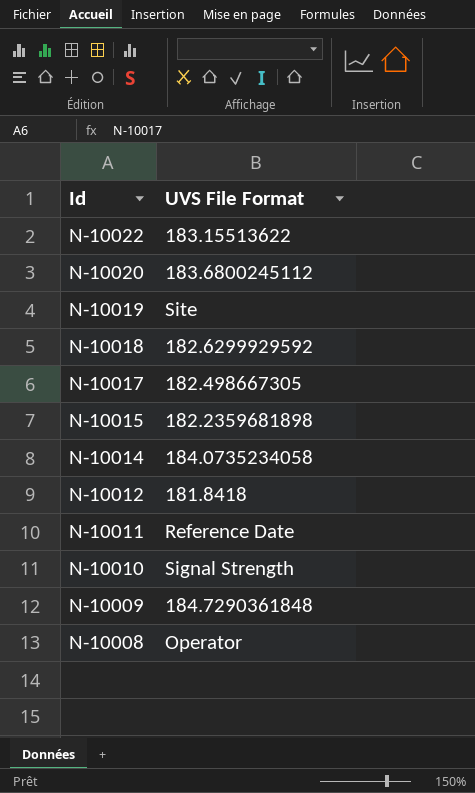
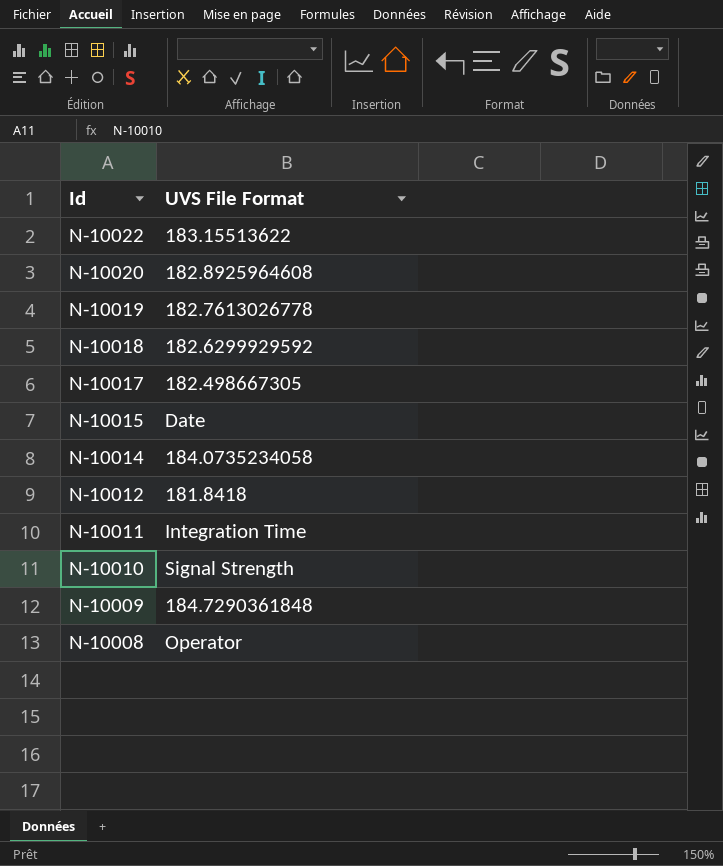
N-10020 | UVS File Format: 183.6800245112 -> 182.8925964608
N-10019 | UVS File Format: Site -> 182.7613026778
N-10015 | UVS File Format: 182.2359681898 -> Date
N-10011 | UVS File Format: Reference Date -> Integration Time

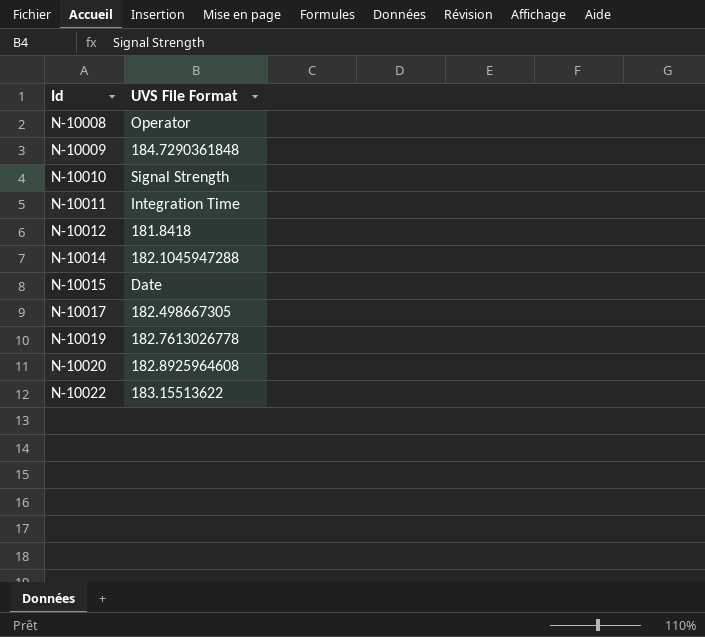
row order: Id descending -> Id ascending
row N-10018: 182.6299929592 -> none
N-10014 | UVS File Format: 184.0735234058 -> 182.1045947288

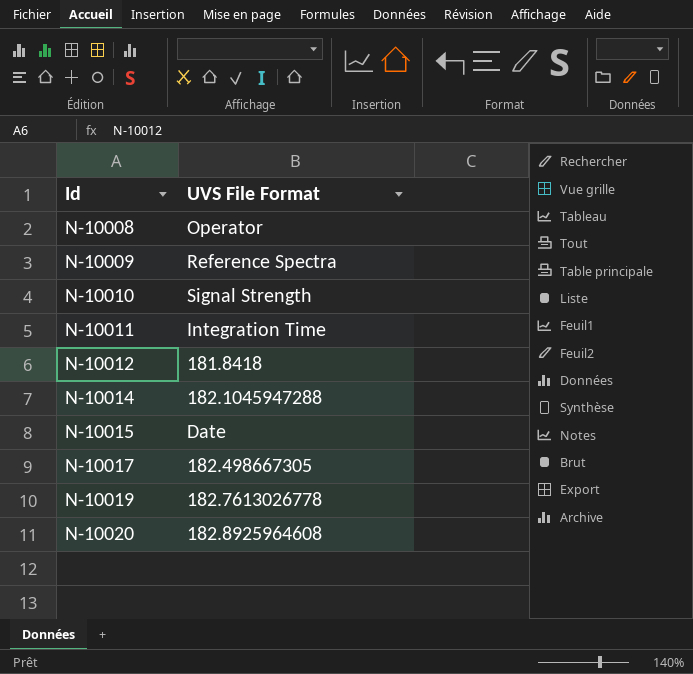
row N-10022: 183.15513622 -> none
N-10009 | UVS File Format: 184.7290361848 -> Reference Spectra

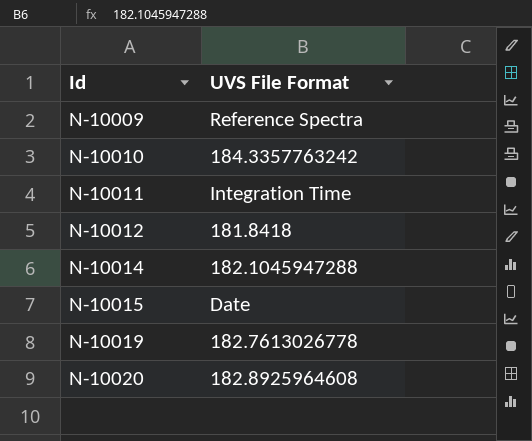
row N-10008: Operator -> none
row N-10017: 182.498667305 -> none
N-10010 | UVS File Format: Signal Strength -> 184.3357763242

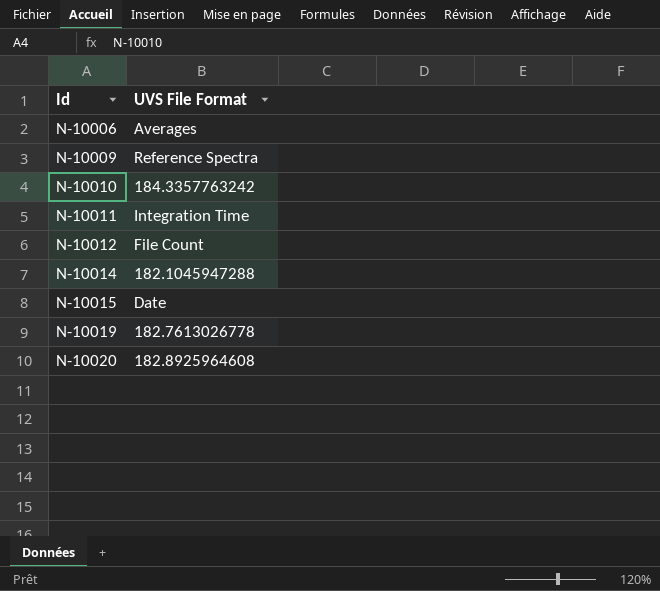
row N-10006: none -> Averages
N-10012 | UVS File Format: 181.8418 -> File Count

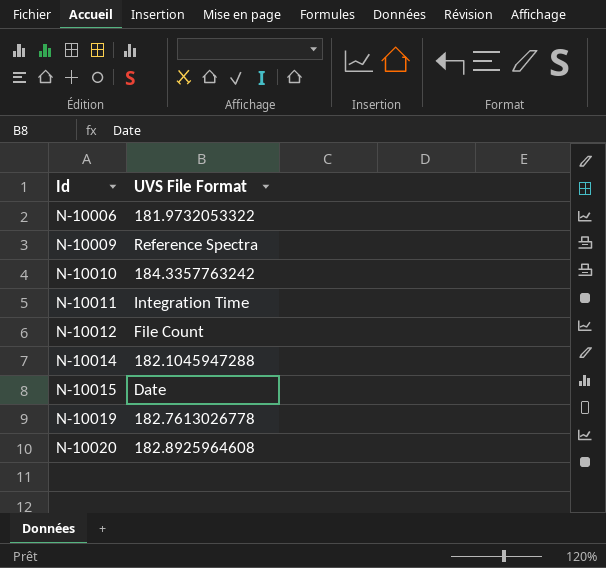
N-10006 | UVS File Format: Averages -> 181.9732053322

